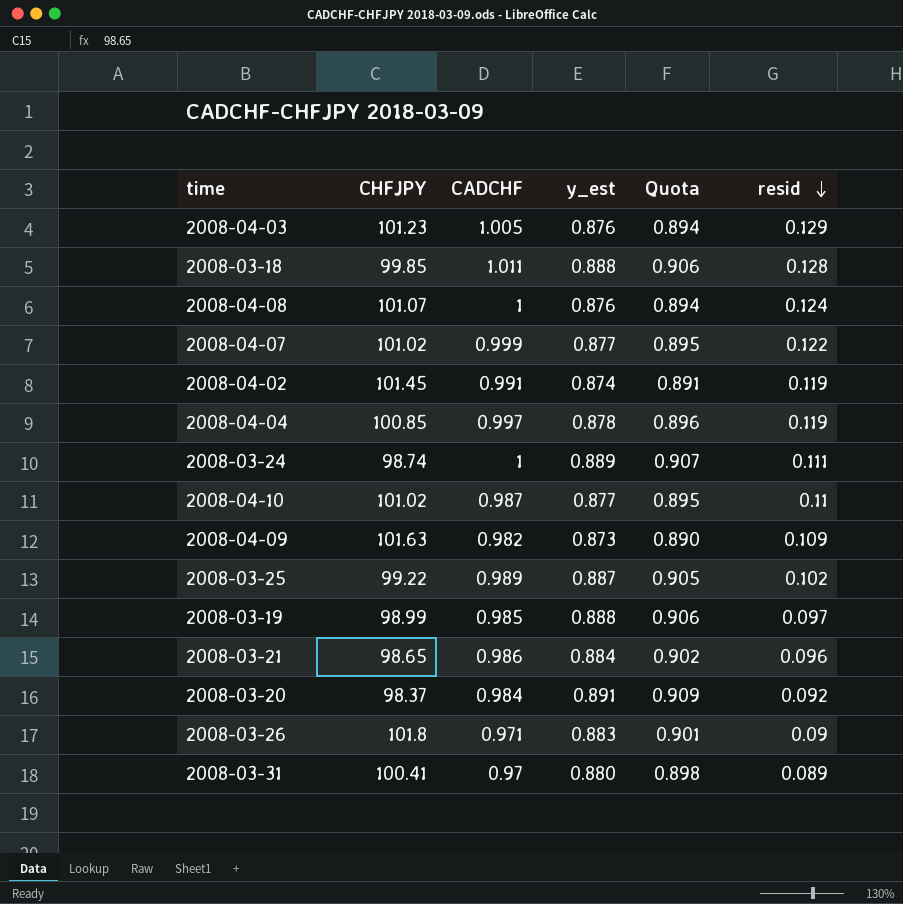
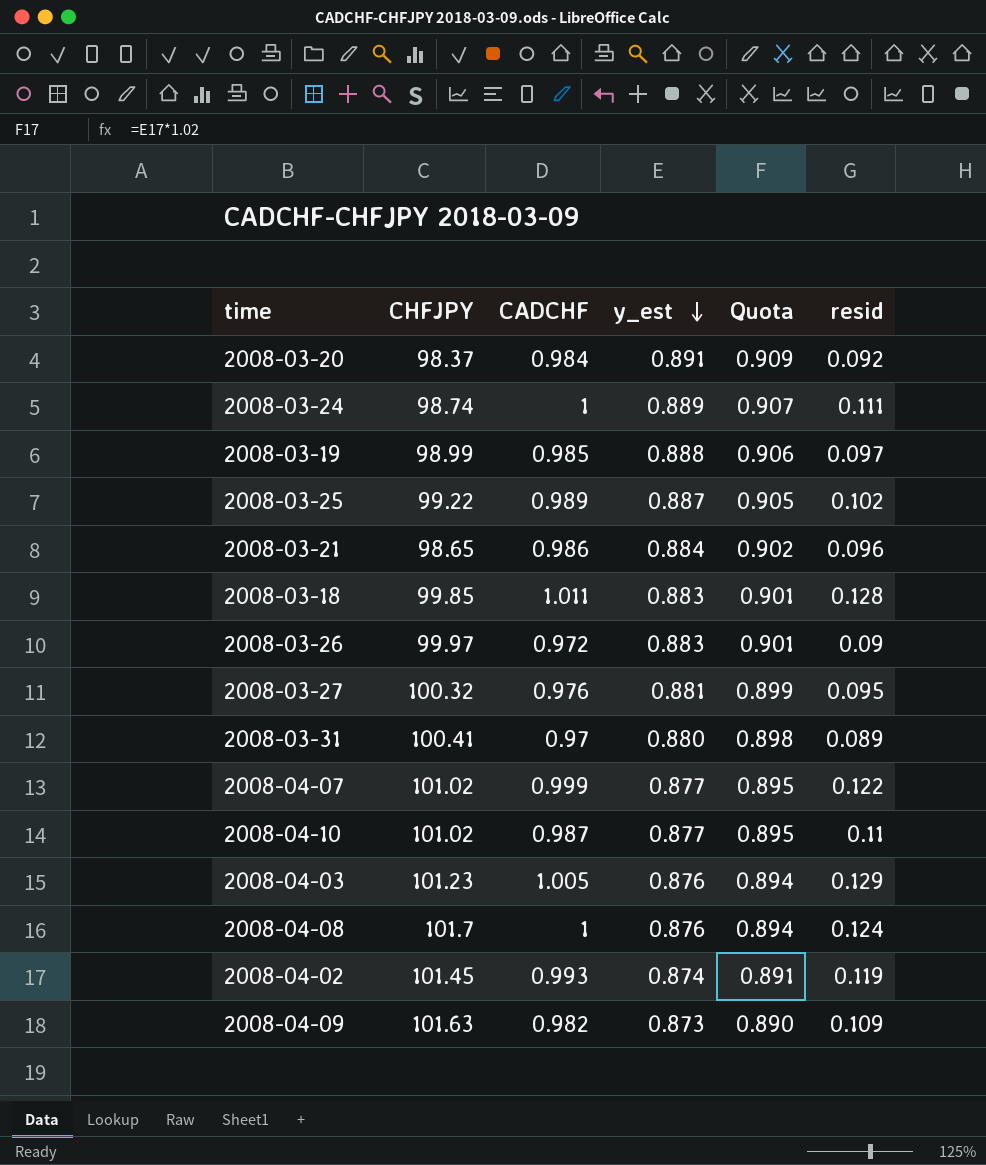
row order: resid descending -> y_est descending
row 2008-04-04: 100.85 | 0.997 | 0.878 | 0.896 | 0.119 -> none
2008-03-18 | y_est: 0.888 -> 0.883
2008-03-18 | Quota: 0.906 -> 0.901
2008-03-26 | CHFJPY: 101.8 -> 99.97
2008-03-26 | CADCHF: 0.971 -> 0.972
row 2008-03-27: none -> 100.32 | 0.976 | 0.881 | 0.899 | 0.095
2008-04-08 | CHFJPY: 101.07 -> 101.7
2008-04-02 | CADCHF: 0.991 -> 0.993

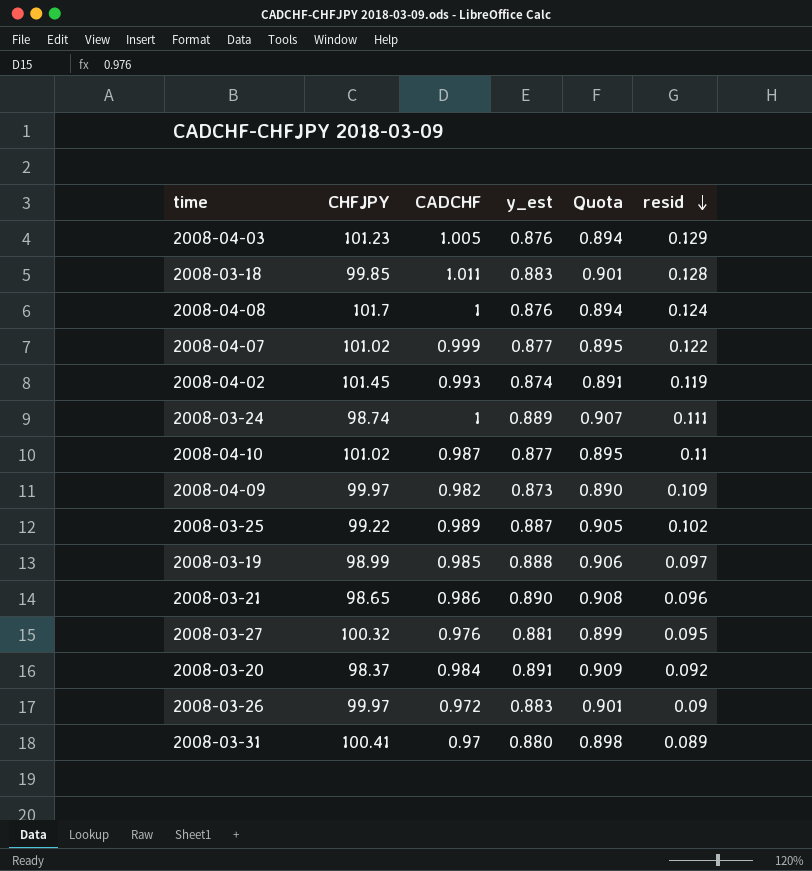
row order: y_est descending -> resid descending
2008-04-09 | CHFJPY: 101.63 -> 99.97
2008-03-21 | y_est: 0.884 -> 0.890
2008-03-21 | Quota: 0.902 -> 0.908

